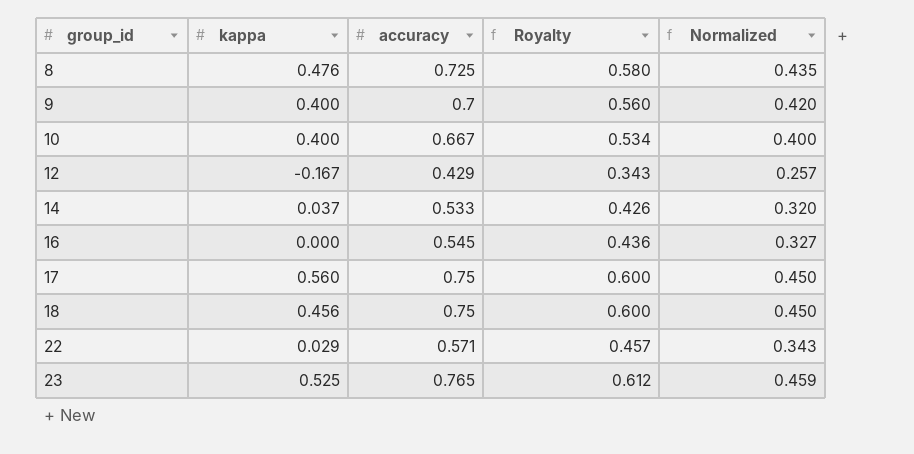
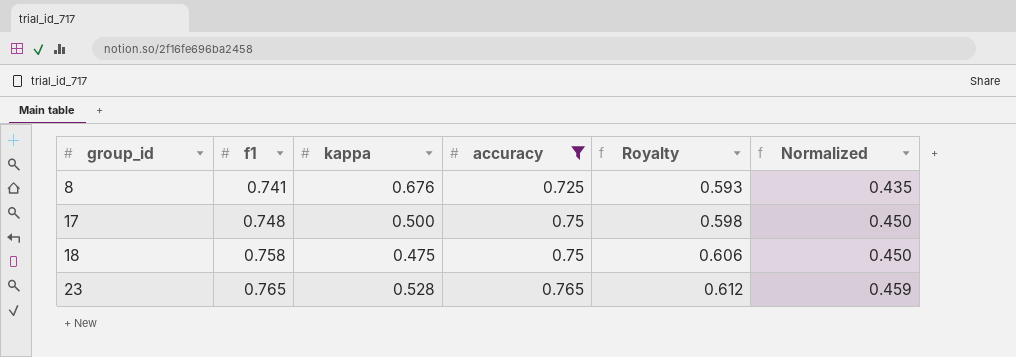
filter: none -> accuracy >= 0.725
column f1 | position: none -> 2
column Royalty | formula: [accuracy] * 0.8 -> [f1] * 0.8
8 | kappa: 0.476 -> 0.676
17 | kappa: 0.560 -> 0.500
18 | kappa: 0.456 -> 0.475
23 | kappa: 0.525 -> 0.528

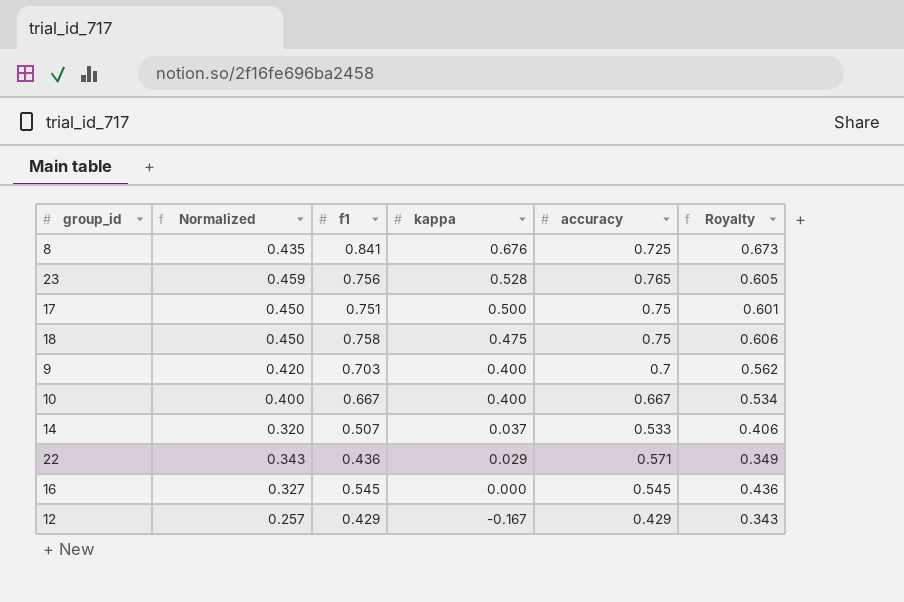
filter: accuracy >= 0.725 -> none
row order: group_id ascending -> kappa descending
column Normalized | position: 6 -> 2
8 | f1: 0.741 -> 0.841
8 | Royalty: 0.593 -> 0.673
23 | f1: 0.765 -> 0.756
23 | Royalty: 0.612 -> 0.605
17 | f1: 0.748 -> 0.751
17 | Royalty: 0.598 -> 0.601

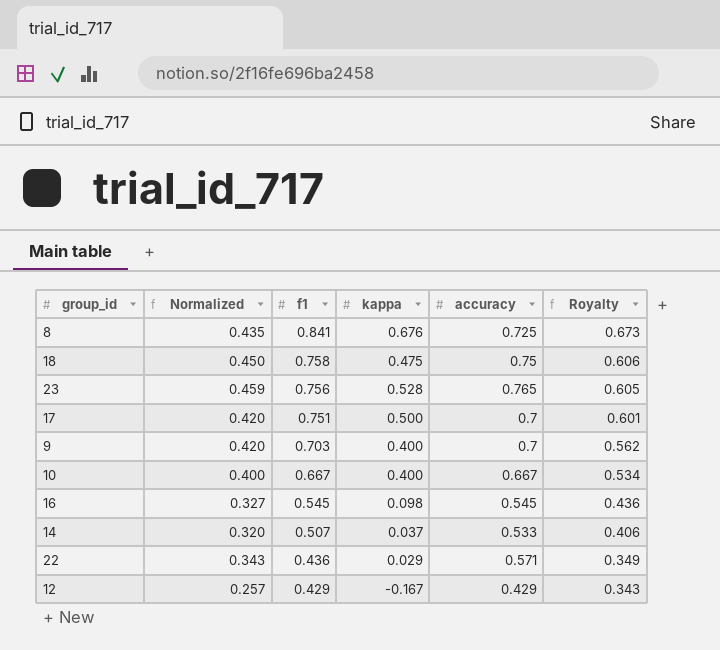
row order: kappa descending -> f1 descending
17 | Normalized: 0.450 -> 0.420
17 | accuracy: 0.75 -> 0.7
16 | kappa: 0.000 -> 0.098

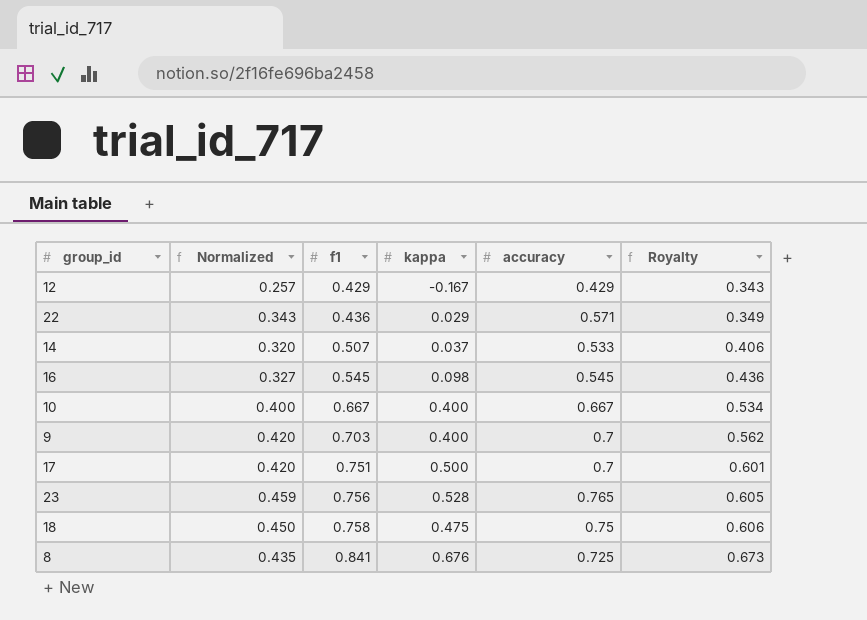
row order: f1 descending -> f1 ascending

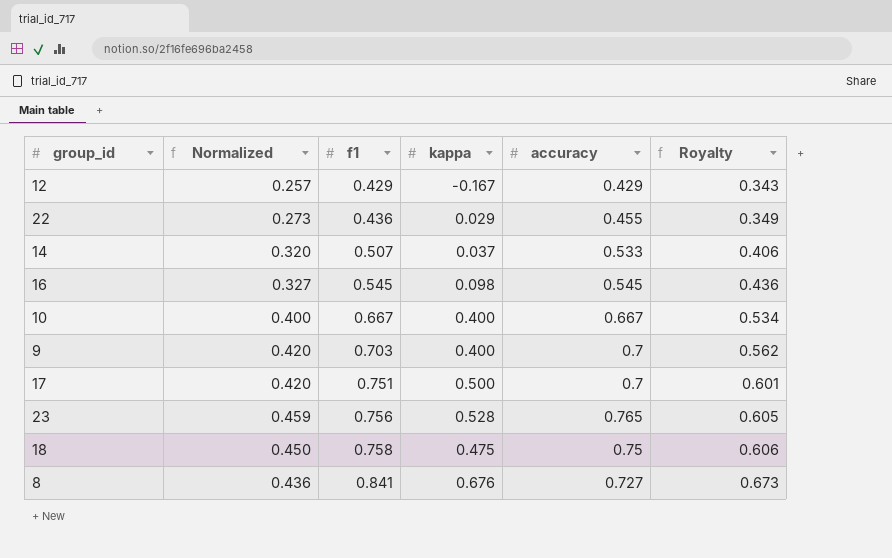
22 | Normalized: 0.343 -> 0.273
22 | accuracy: 0.571 -> 0.455
8 | Normalized: 0.435 -> 0.436
8 | accuracy: 0.725 -> 0.727

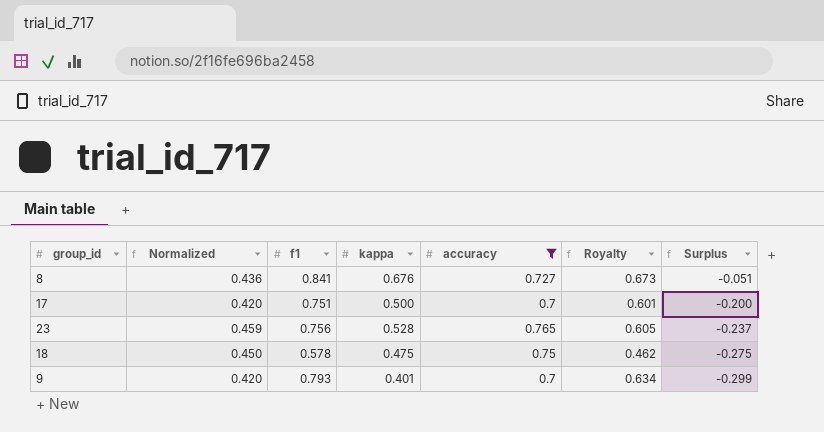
filter: none -> accuracy >= 0.7
row order: f1 ascending -> Surplus descending
column Surplus | formula: none -> [kappa] - [accuracy]
18 | f1: 0.758 -> 0.578
18 | Royalty: 0.606 -> 0.462
9 | f1: 0.703 -> 0.793
9 | kappa: 0.400 -> 0.401
9 | Royalty: 0.562 -> 0.634

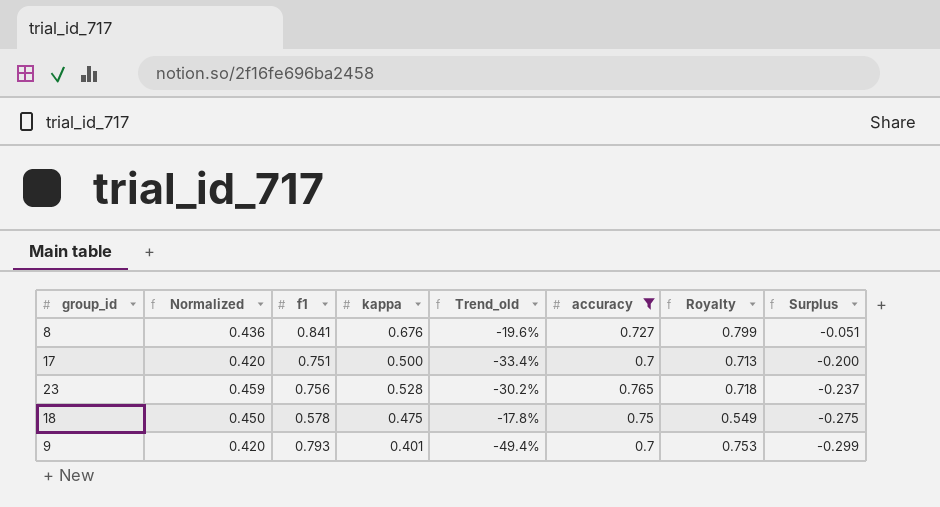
column Trend_old | formula: none -> ([kappa] - [f1]) / [f1]
column Royalty | formula: [f1] * 0.8 -> [f1] * 0.95

